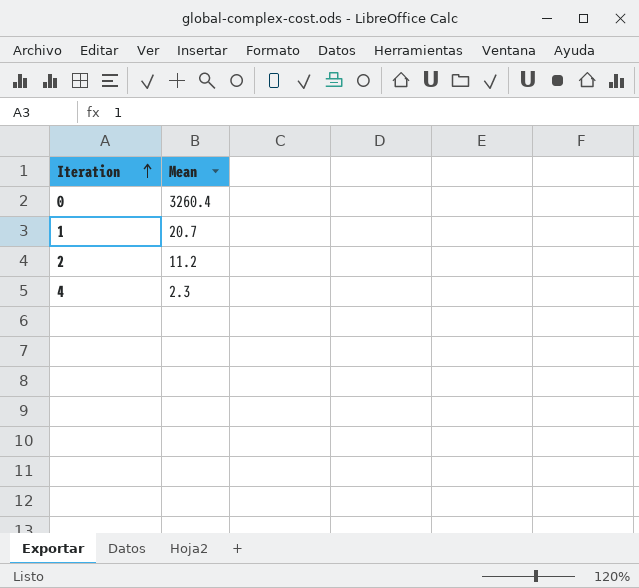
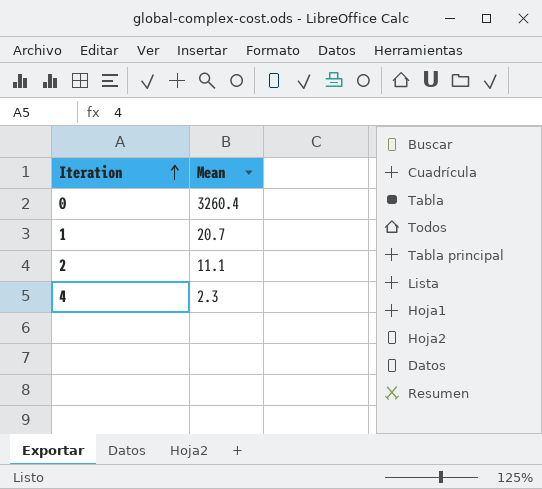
2 | Mean: 11.2 -> 11.1

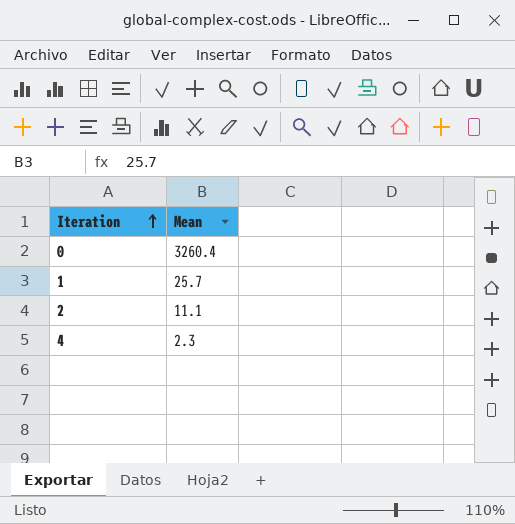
1 | Mean: 20.7 -> 25.7

